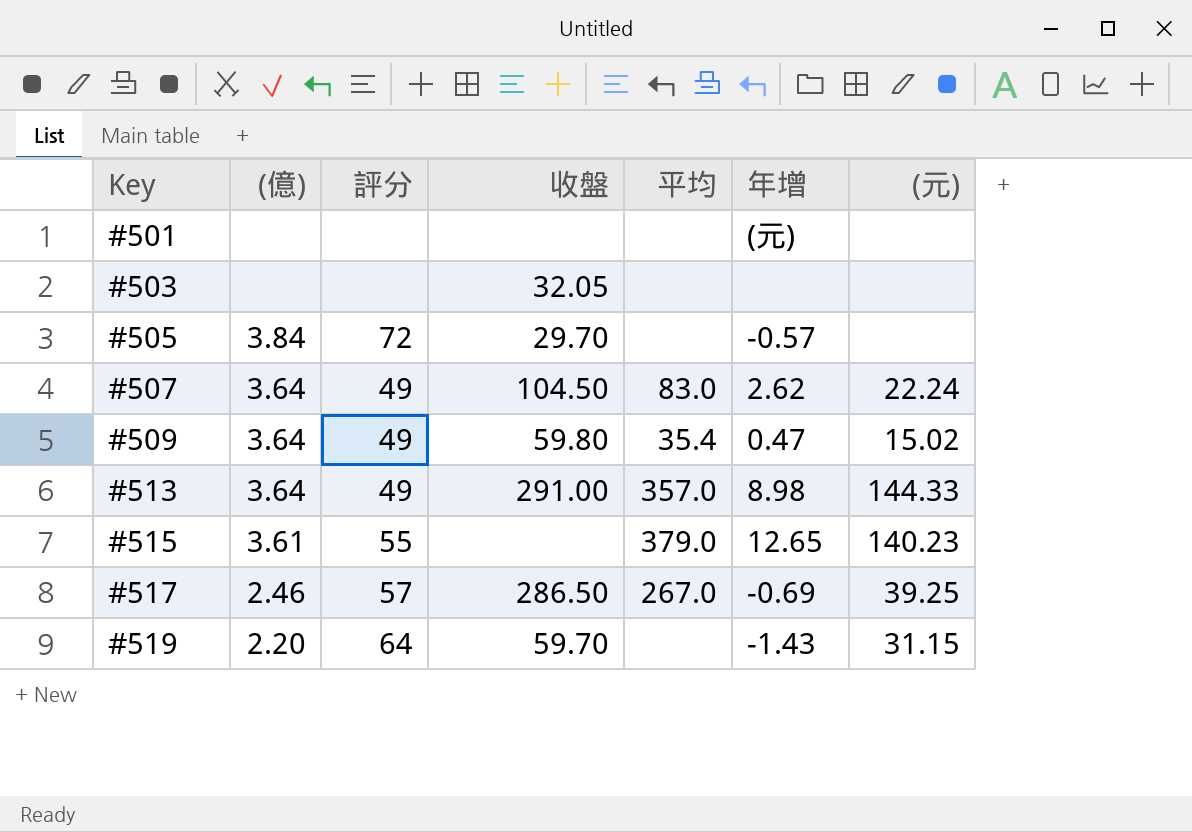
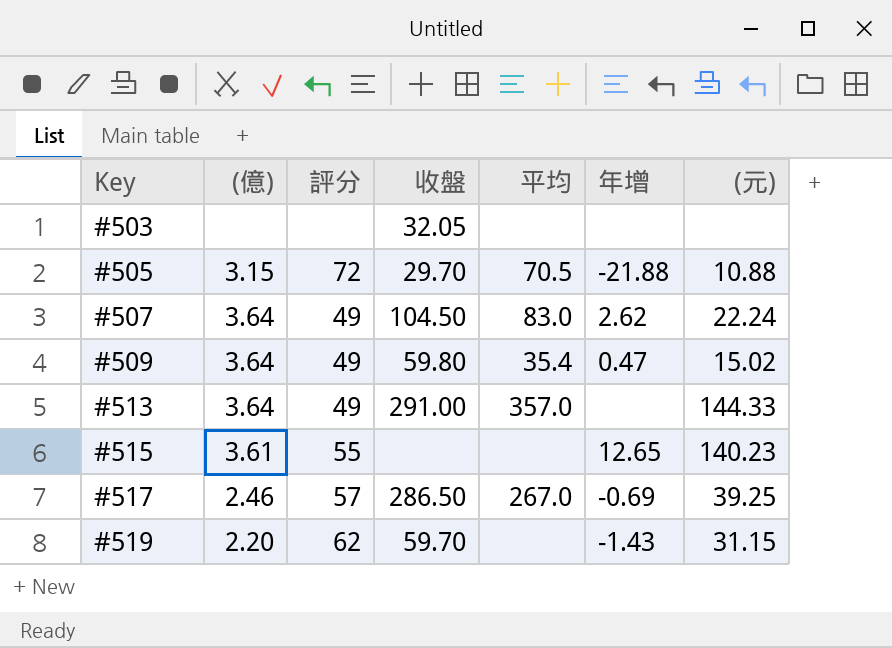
row #501: none | none | none | none | (元) | none -> none
#505 | (億): 3.84 -> 3.15
#505 | 平均: none -> 70.5
#505 | 年增: -0.57 -> -21.88
#505 | (元): none -> 10.88
#513 | 年增: 8.98 -> none
#515 | 平均: 379.0 -> none
#519 | 評分: 64 -> 62

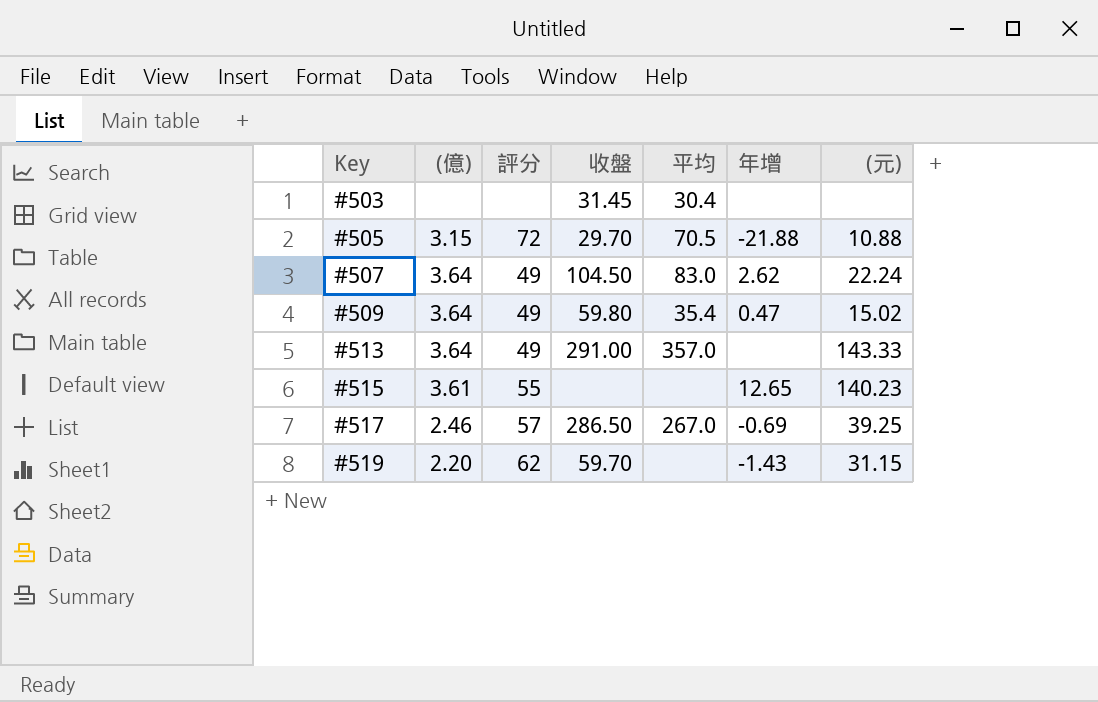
#503 | 收盤: 32.05 -> 31.45
#503 | 平均: none -> 30.4
#513 | (元): 144.33 -> 143.33

